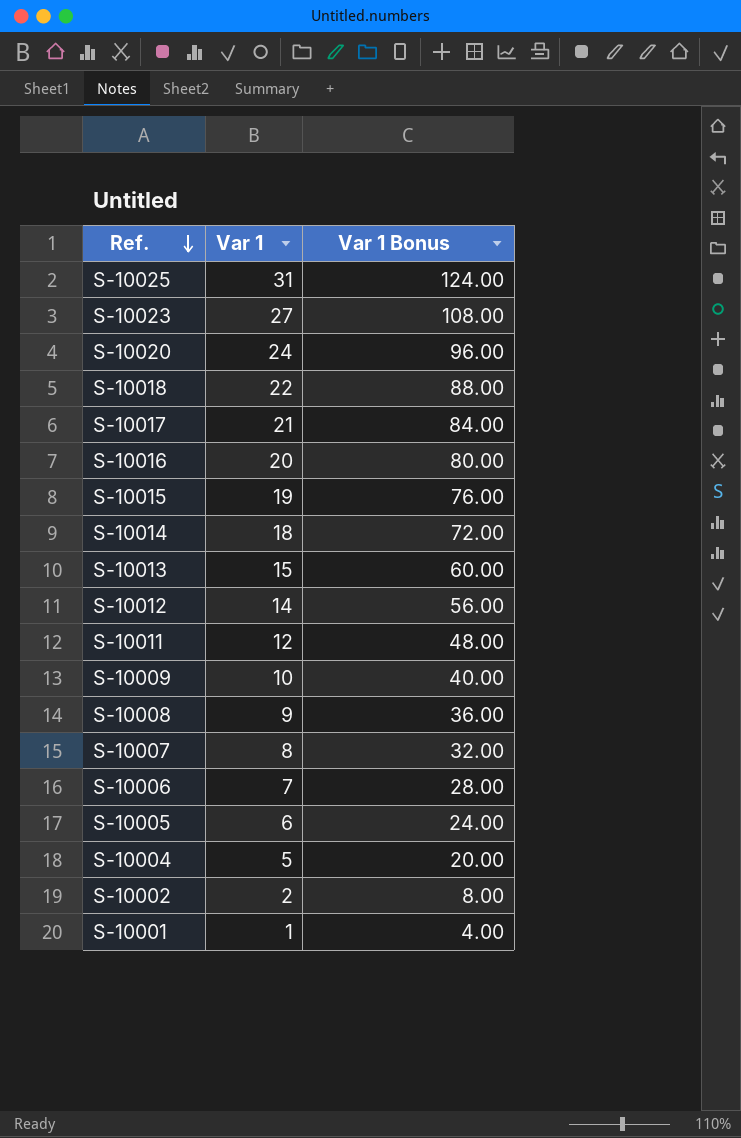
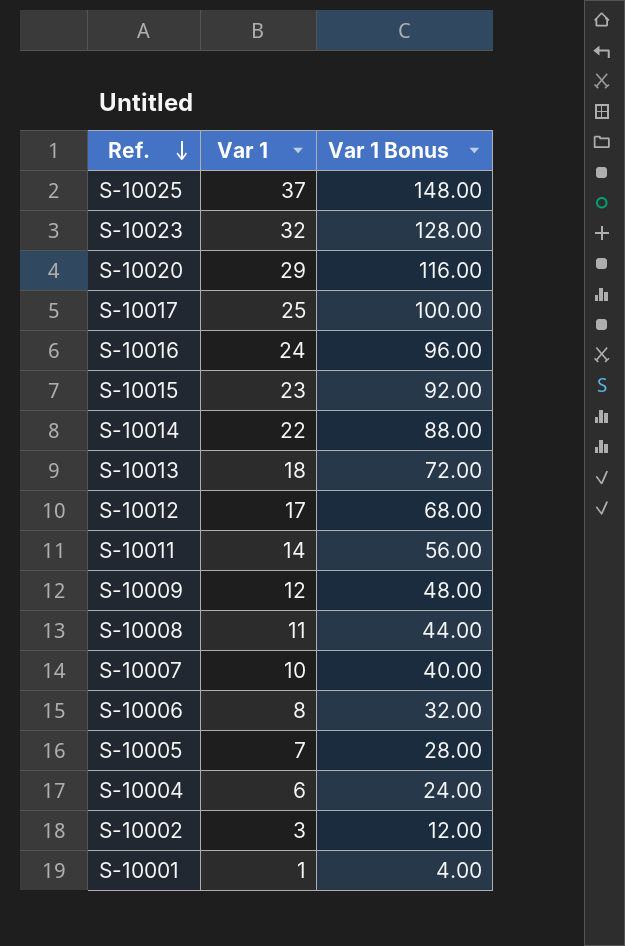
row S-10018: 22 | 88.00 -> none
S-10025 | Var 1: 31 -> 37
S-10025 | Var 1 Bonus: 124.00 -> 148.00
S-10023 | Var 1: 27 -> 32
S-10023 | Var 1 Bonus: 108.00 -> 128.00
S-10020 | Var 1: 24 -> 29
S-10020 | Var 1 Bonus: 96.00 -> 116.00
S-10017 | Var 1: 21 -> 25
S-10017 | Var 1 Bonus: 84.00 -> 100.00
S-10016 | Var 1: 20 -> 24
S-10016 | Var 1 Bonus: 80.00 -> 96.00
S-10015 | Var 1: 19 -> 23
S-10015 | Var 1 Bonus: 76.00 -> 92.00
S-10014 | Var 1: 18 -> 22
S-10014 | Var 1 Bonus: 72.00 -> 88.00
S-10013 | Var 1: 15 -> 18
S-10013 | Var 1 Bonus: 60.00 -> 72.00
S-10012 | Var 1: 14 -> 17
S-10012 | Var 1 Bonus: 56.00 -> 68.00
S-10011 | Var 1: 12 -> 14
S-10011 | Var 1 Bonus: 48.00 -> 56.00
S-10009 | Var 1: 10 -> 12
S-10009 | Var 1 Bonus: 40.00 -> 48.00
S-10008 | Var 1: 9 -> 11
S-10008 | Var 1 Bonus: 36.00 -> 44.00
S-10007 | Var 1: 8 -> 10
S-10007 | Var 1 Bonus: 32.00 -> 40.00
S-10006 | Var 1: 7 -> 8
S-10006 | Var 1 Bonus: 28.00 -> 32.00
S-10005 | Var 1: 6 -> 7
S-10005 | Var 1 Bonus: 24.00 -> 28.00
S-10004 | Var 1: 5 -> 6
S-10004 | Var 1 Bonus: 20.00 -> 24.00
S-10002 | Var 1: 2 -> 3
S-10002 | Var 1 Bonus: 8.00 -> 12.00

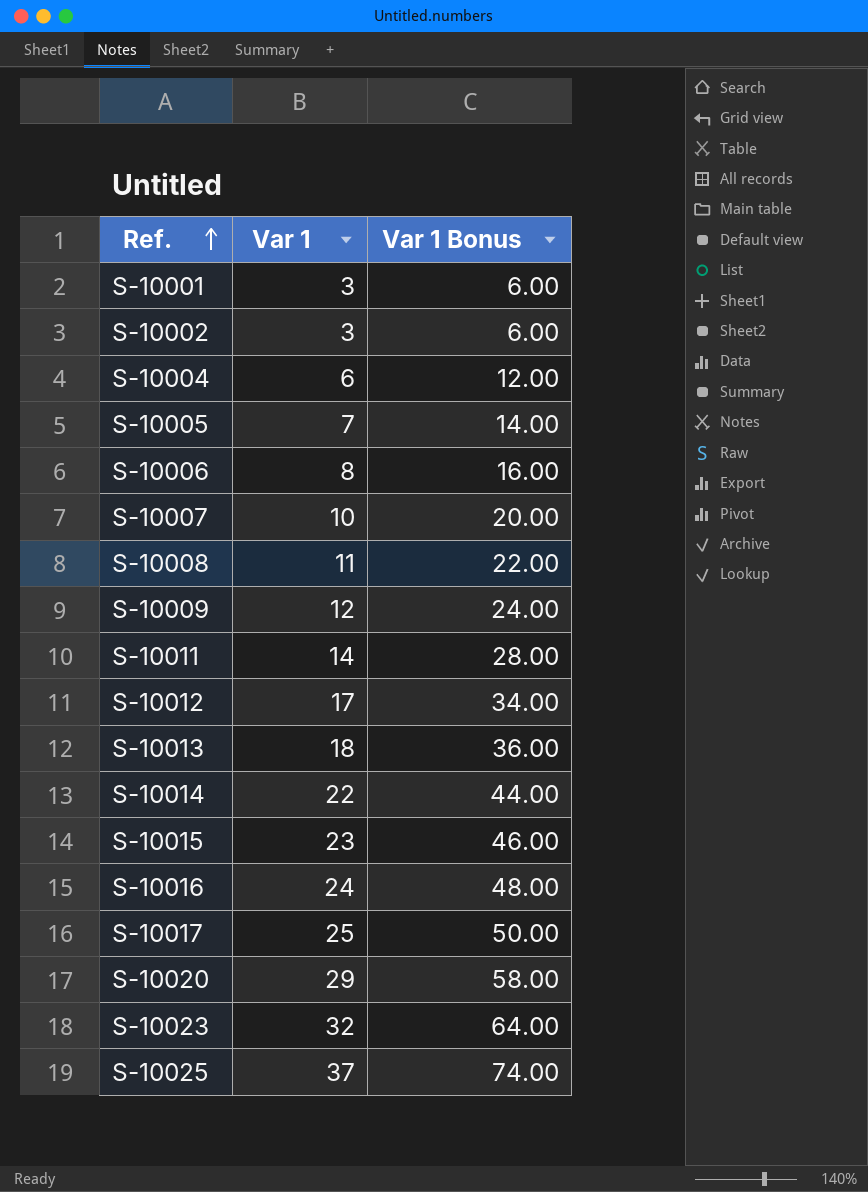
row order: Ref. descending -> Ref. ascending
column Var 1 Bonus | formula: [Var 1] * 4 -> [Var 1] * 2
S-10001 | Var 1: 1 -> 3

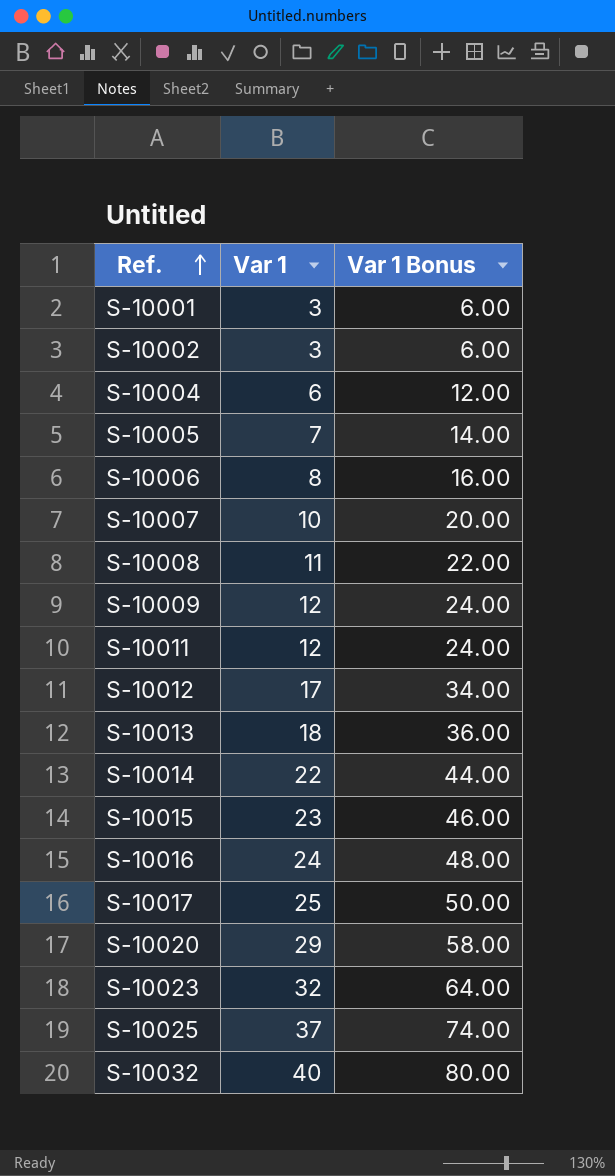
S-10011 | Var 1: 14 -> 12
S-10011 | Var 1 Bonus: 28.00 -> 24.00
row S-10032: none -> 40 | 80.00

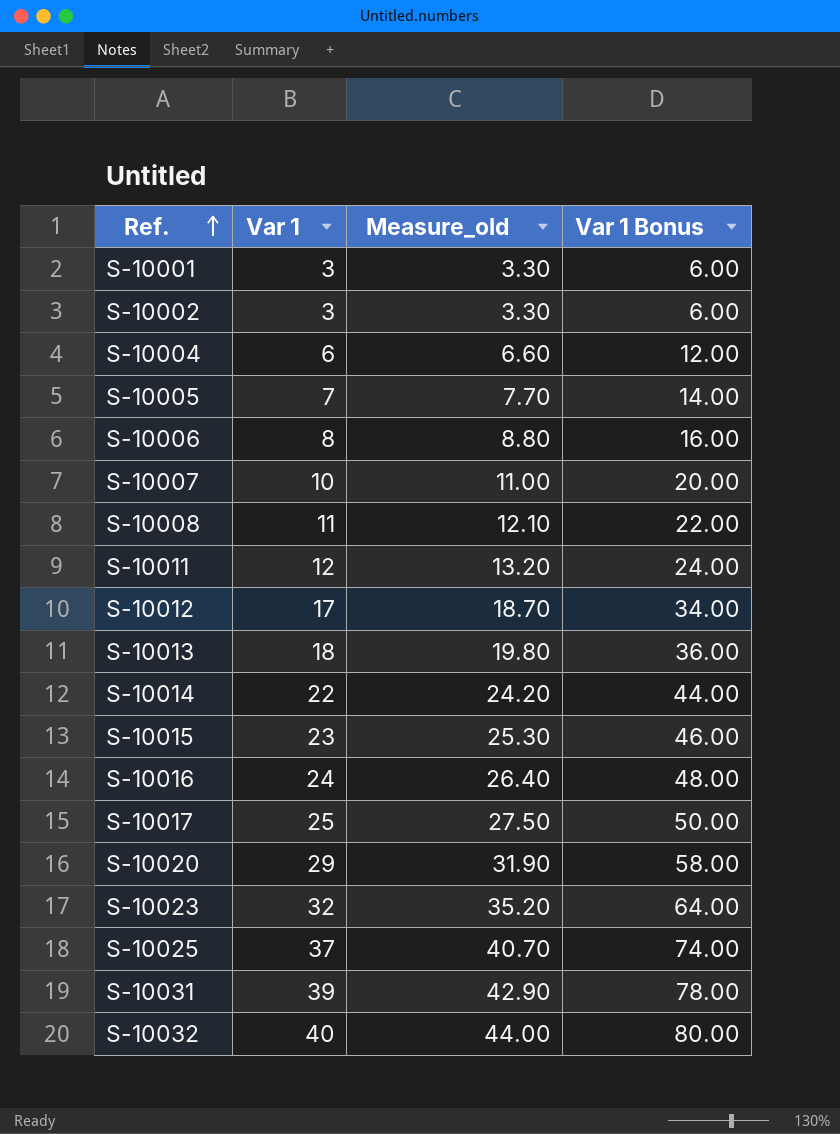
column Measure_old | formula: none -> [Var 1] * 1.1
row S-10009: 12 | 24.00 -> none
row S-10031: none -> 39 | 42.90 | 78.00

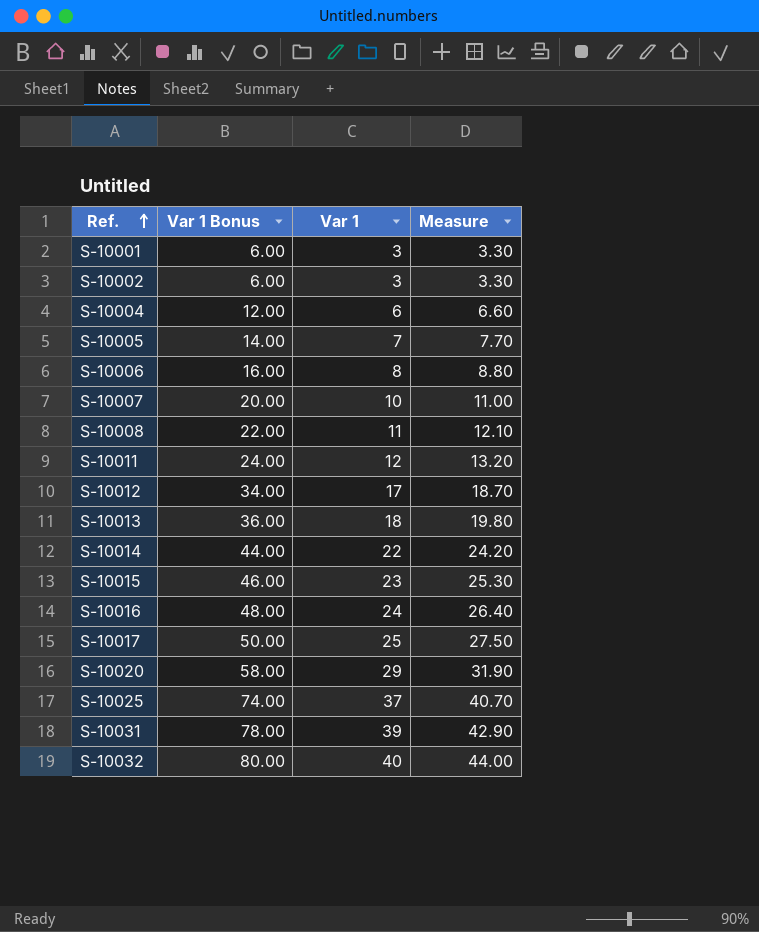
column Var 1 Bonus | position: 4 -> 2
column name: Measure_old -> Measure
row S-10023: 32 | 35.20 | 64.00 -> none

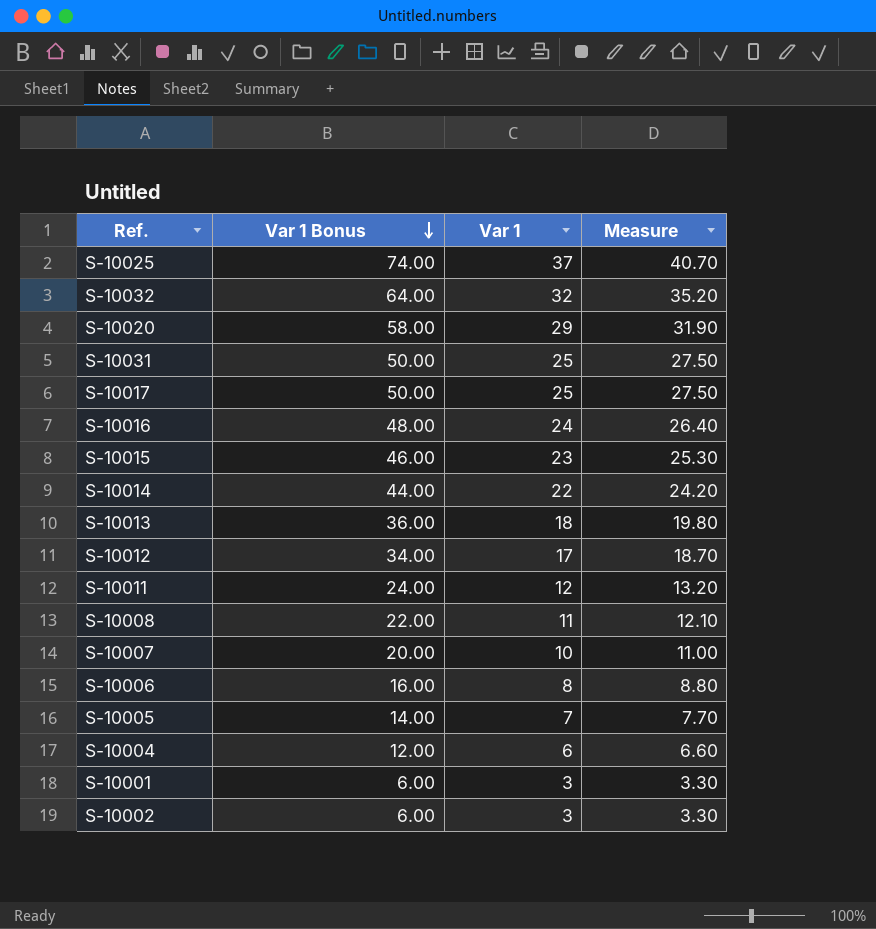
row order: Ref. ascending -> Var 1 Bonus descending
S-10032 | Var 1 Bonus: 80.00 -> 64.00
S-10032 | Var 1: 40 -> 32
S-10032 | Measure: 44.00 -> 35.20
S-10031 | Var 1 Bonus: 78.00 -> 50.00
S-10031 | Var 1: 39 -> 25
S-10031 | Measure: 42.90 -> 27.50

